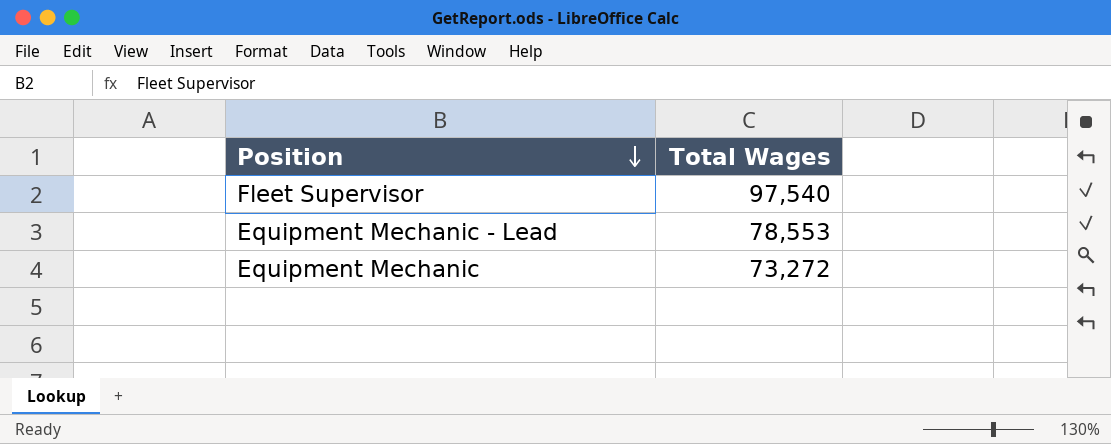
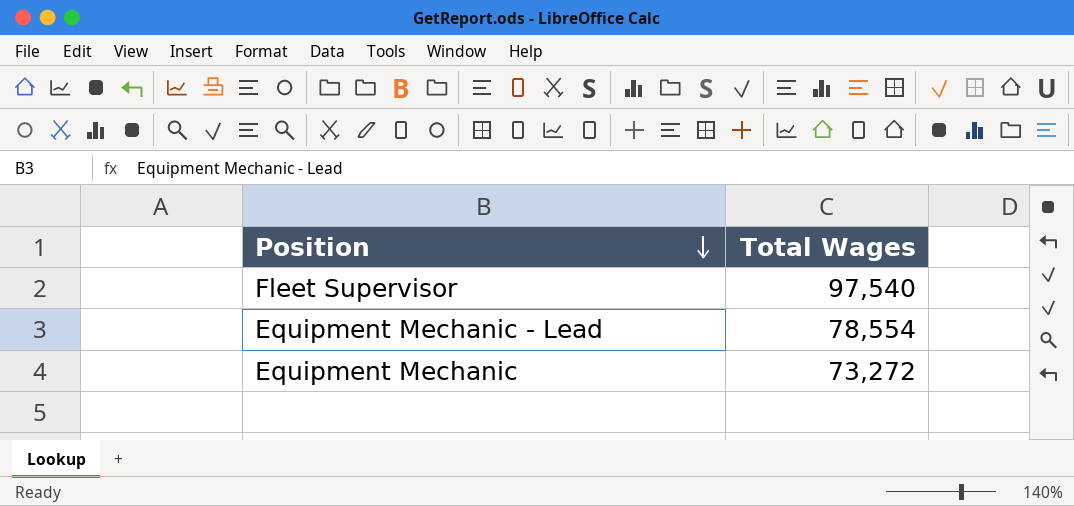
Equipment Mechanic - Lead | Total Wages: 78,553 -> 78,554

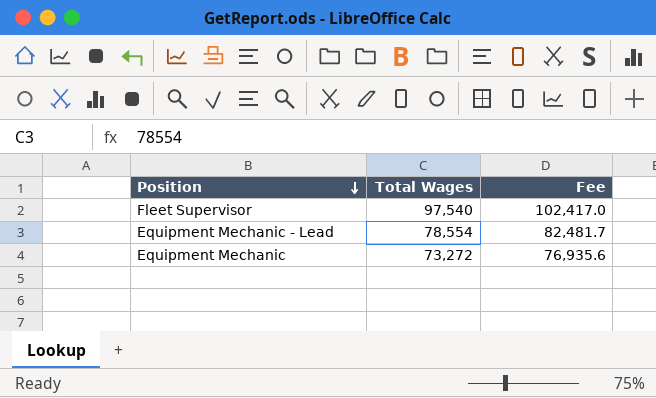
column Fee | formula: none -> [Total Wages] * 1.05

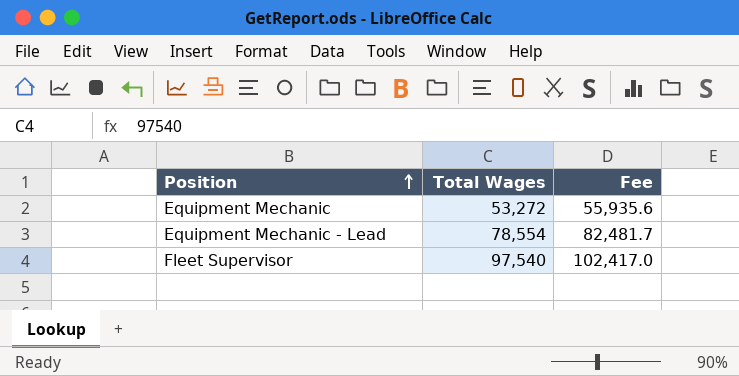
row order: Position descending -> Position ascending
Equipment Mechanic | Total Wages: 73,272 -> 53,272
Equipment Mechanic | Fee: 76,935.6 -> 55,935.6

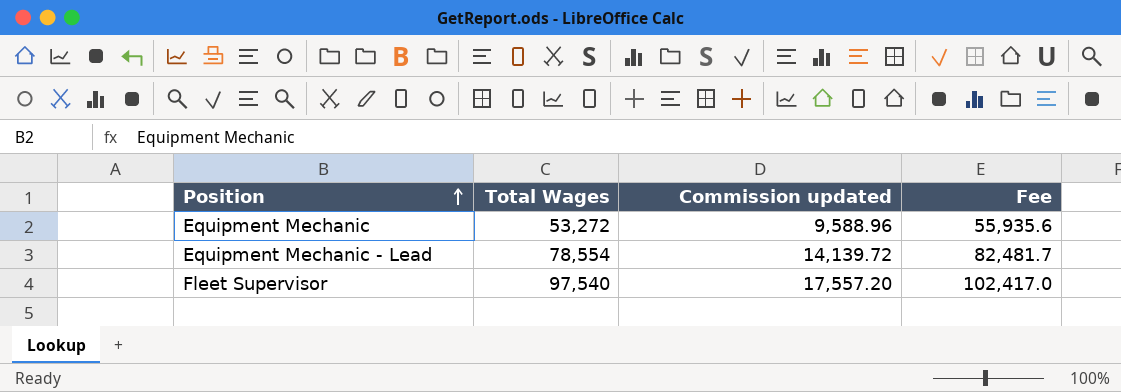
column Commission updated | formula: none -> [Total Wages] * 0.18

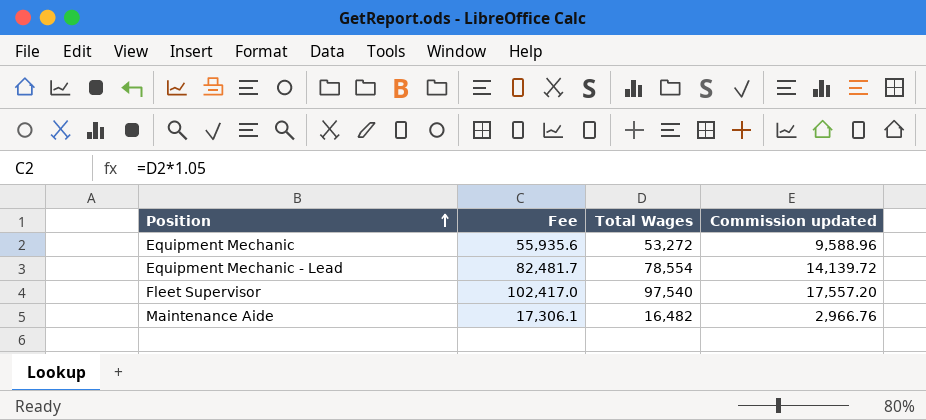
column Fee | position: 4 -> 2
row Maintenance Aide: none -> 17,306.1 | 16,482 | 2,966.76

